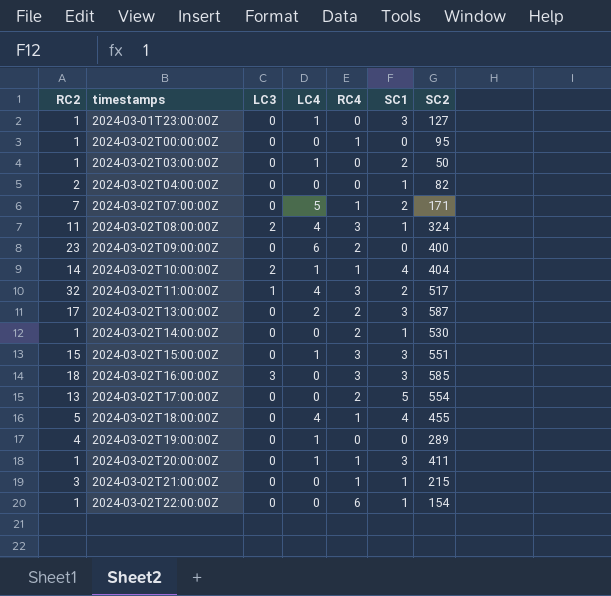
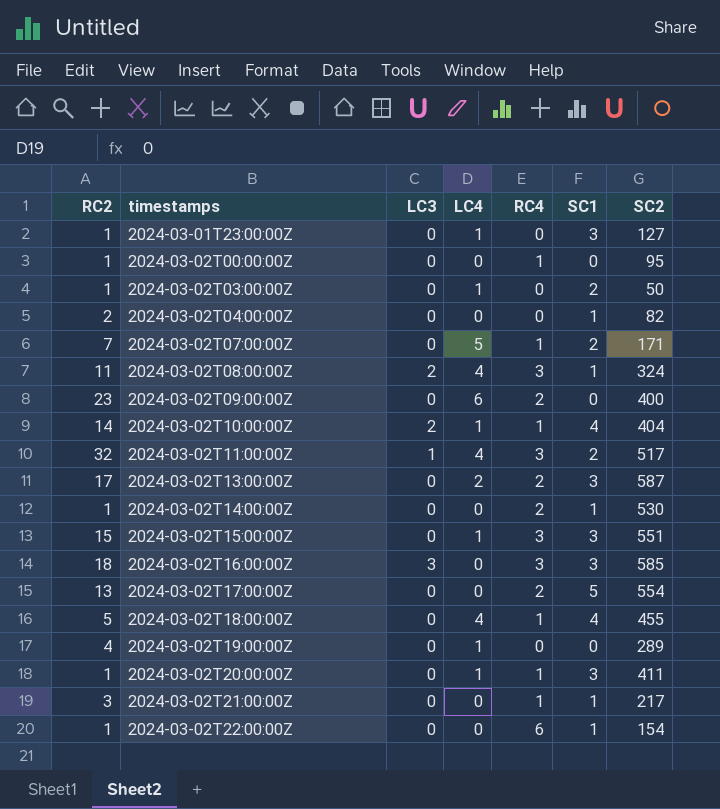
2024-03-02T21:00:00Z | SC2: 215 -> 217

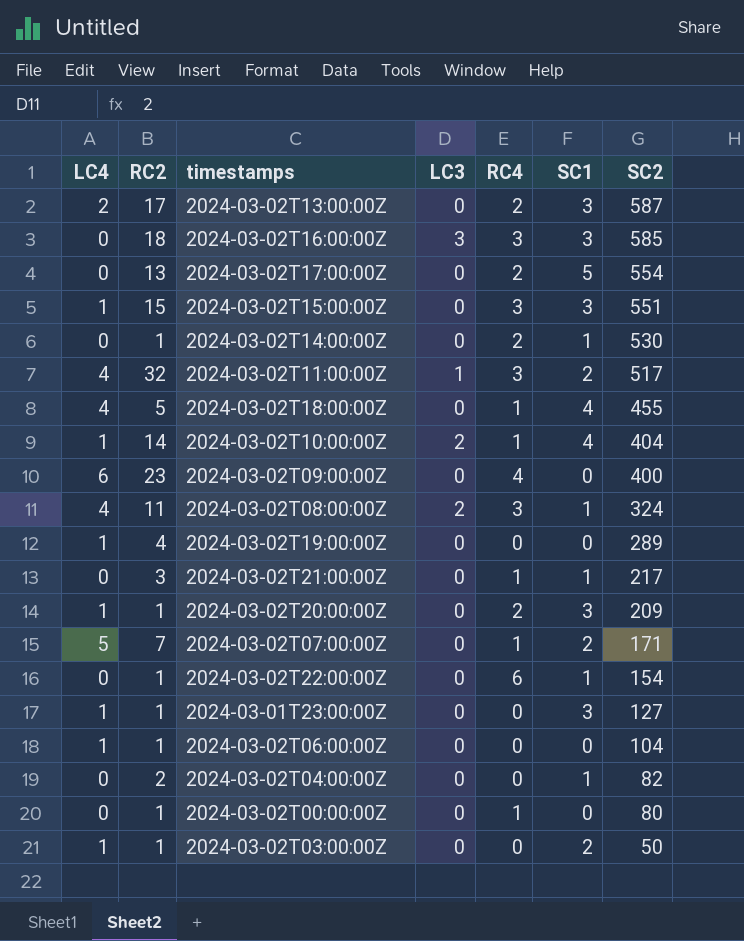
row order: timestamps ascending -> SC2 descending
column LC4 | position: 4 -> 1
2024-03-02T09:00:00Z | RC4: 2 -> 4
2024-03-02T20:00:00Z | RC4: 1 -> 2
2024-03-02T20:00:00Z | SC2: 411 -> 209
row 2024-03-02T06:00:00Z: none -> 1 | 1 | 0 | 0 | 0 | 104
2024-03-02T00:00:00Z | SC2: 95 -> 80

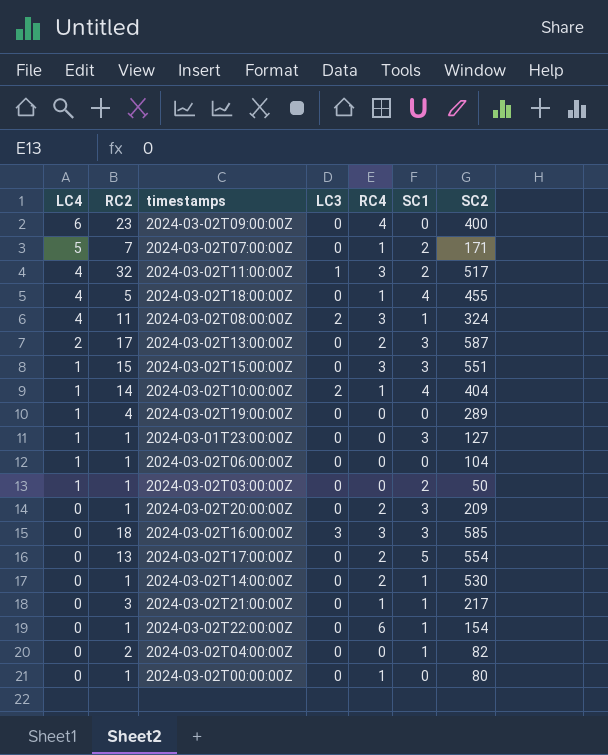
row order: SC2 descending -> LC4 descending
2024-03-02T20:00:00Z | LC4: 1 -> 0

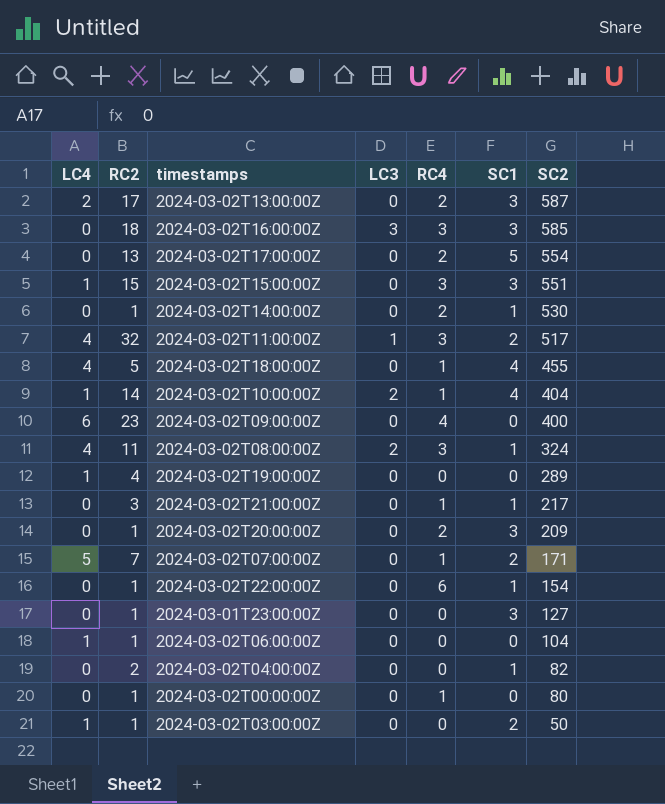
row order: LC4 descending -> SC2 descending
2024-03-01T23:00:00Z | LC4: 1 -> 0

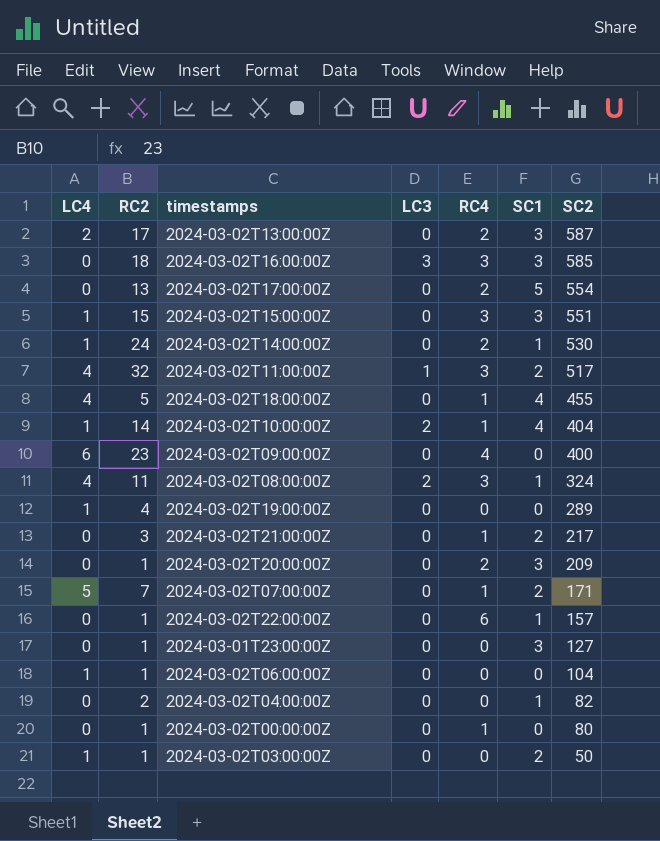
2024-03-02T14:00:00Z | LC4: 0 -> 1
2024-03-02T14:00:00Z | RC2: 1 -> 24
2024-03-02T21:00:00Z | SC1: 1 -> 2
2024-03-02T22:00:00Z | SC2: 154 -> 157

